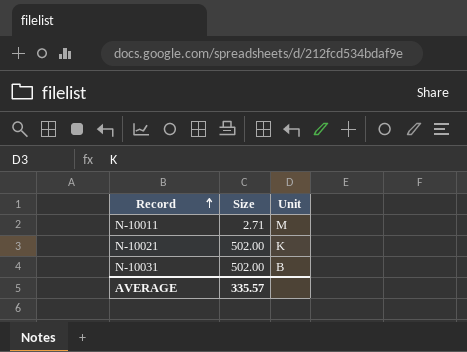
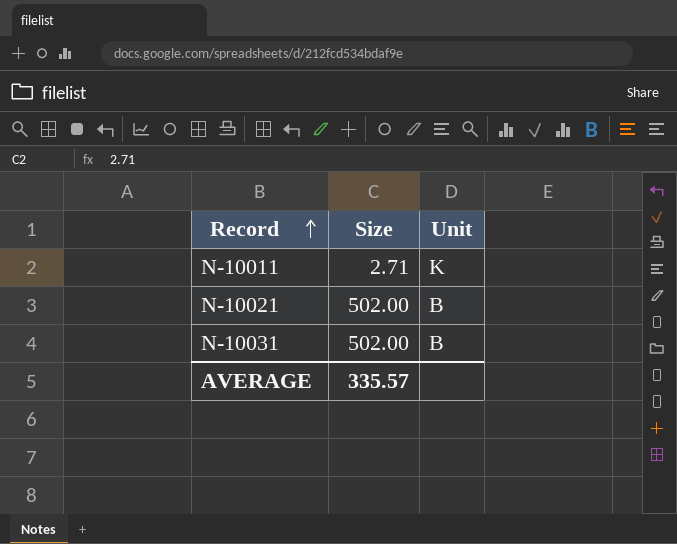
N-10011 | Unit: M -> K
N-10021 | Unit: K -> B

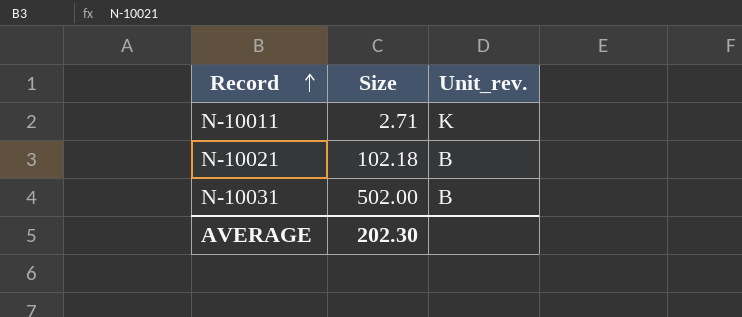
column name: Unit -> Unit_rev.
N-10021 | Size: 502.00 -> 102.18
AVERAGE | Size: 335.57 -> 202.30

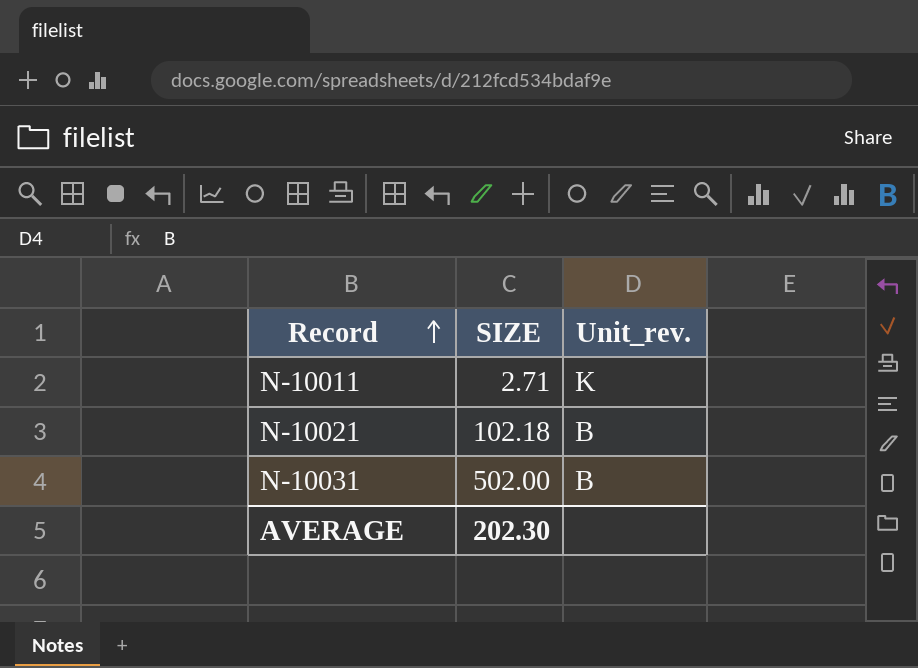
column name: Size -> SIZE

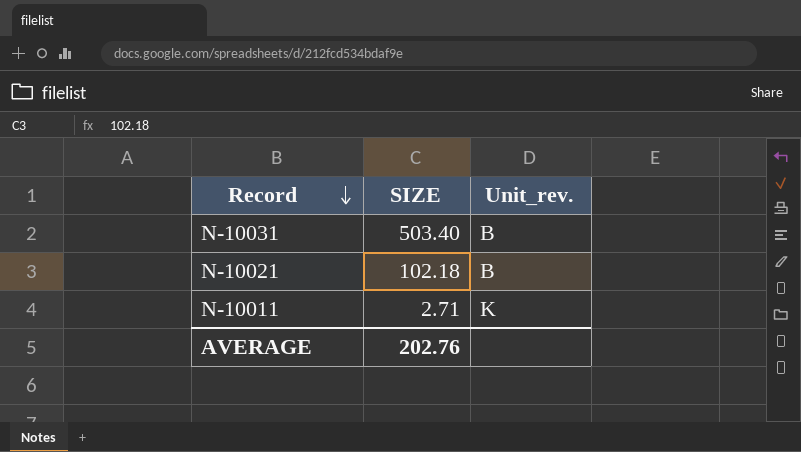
row order: Record ascending -> Record descending
N-10031 | SIZE: 502.00 -> 503.40
AVERAGE | SIZE: 202.30 -> 202.76

